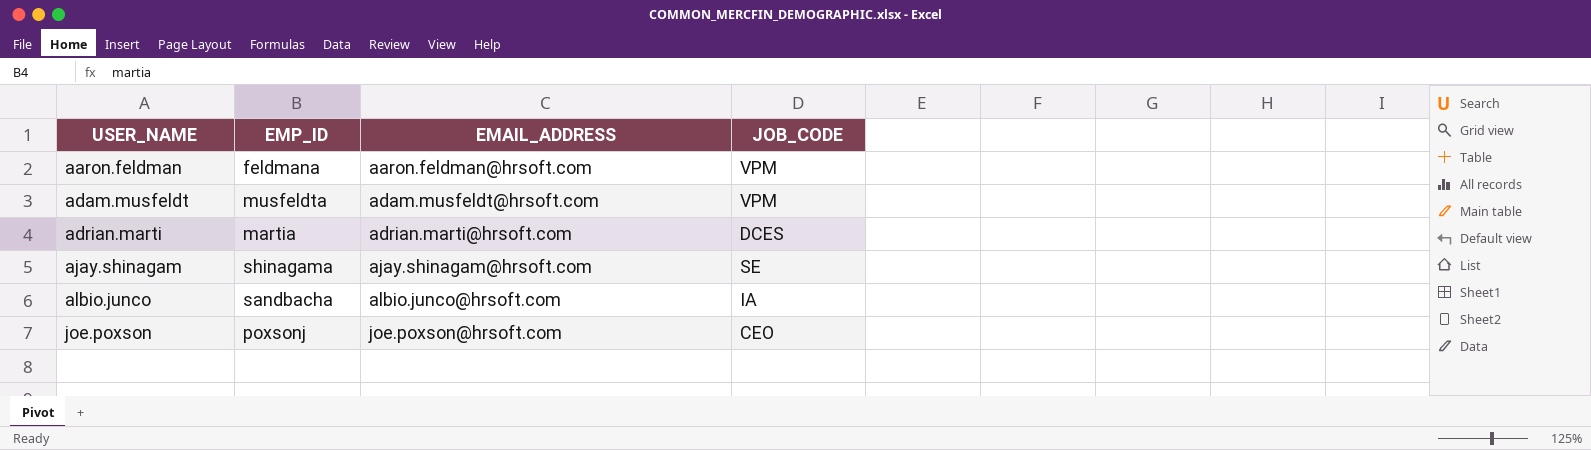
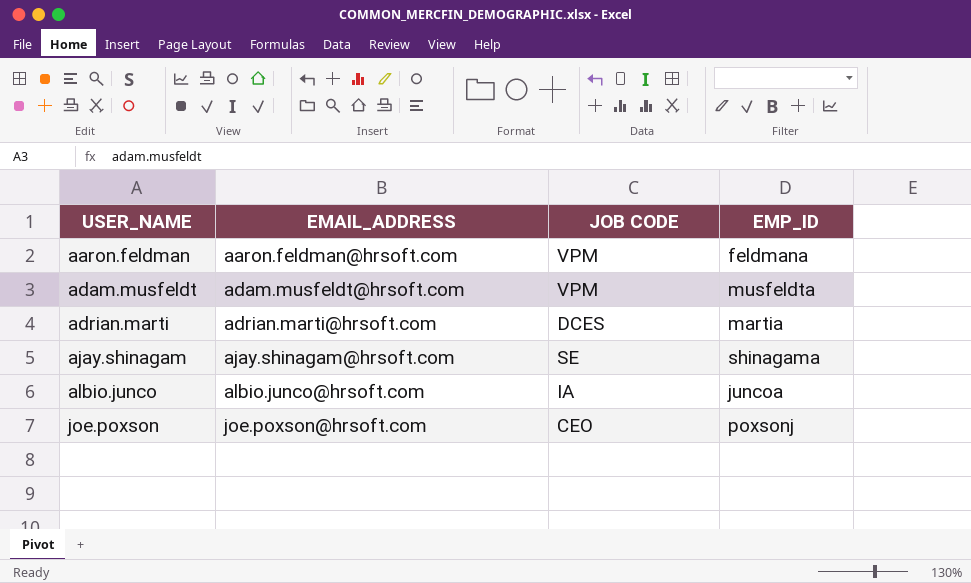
column name: JOB_CODE -> JOB CODE
column EMP_ID | position: 2 -> 4
albio.junco | EMP_ID: sandbacha -> juncoa

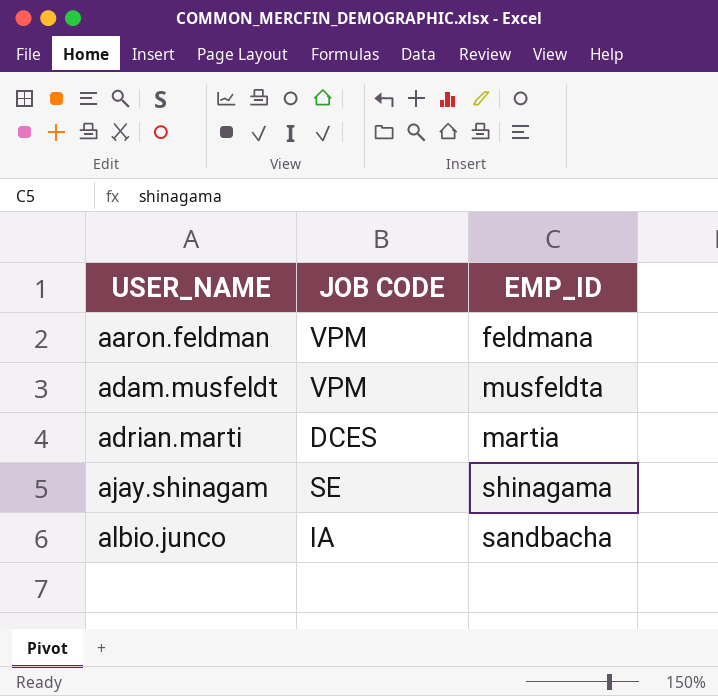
column EMAIL_ADDRESS | position: 2 -> none
row joe.poxson: joe.poxson@hrsoft.com | CEO | poxsonj -> none
albio.junco | EMP_ID: juncoa -> sandbacha

